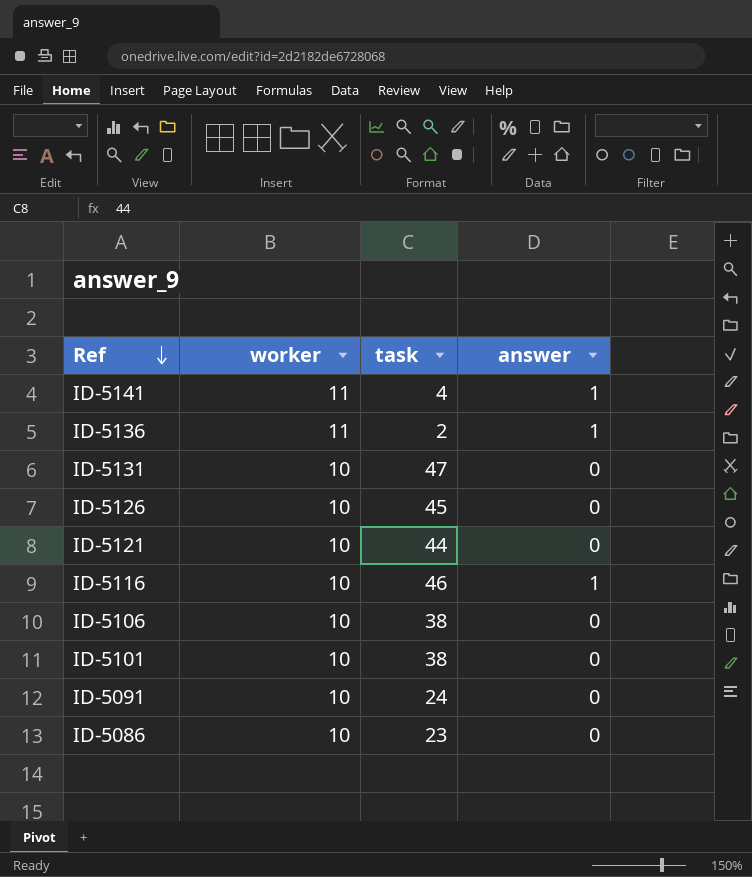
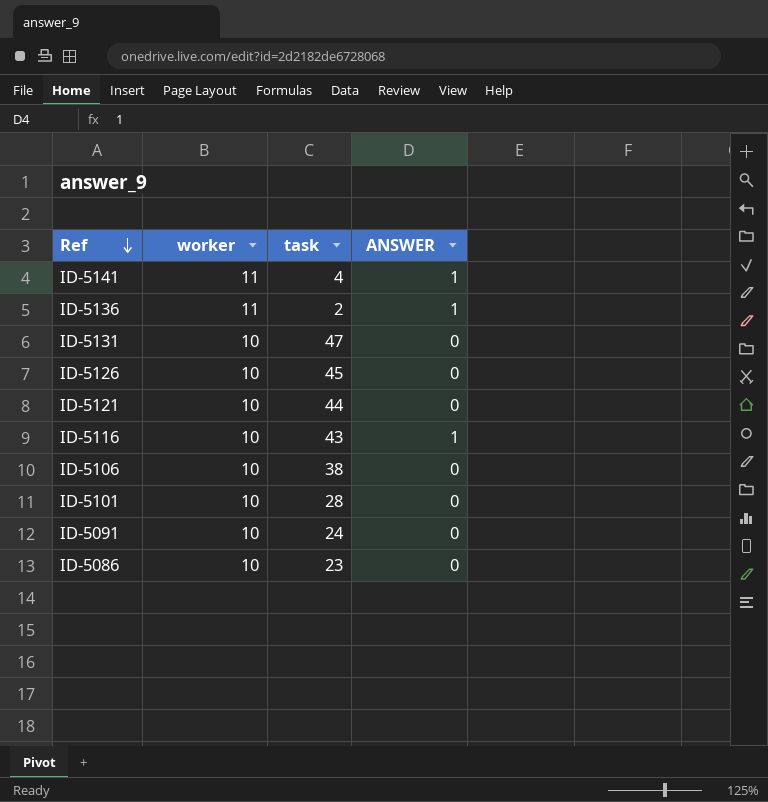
column name: answer -> ANSWER
ID-5116 | task: 46 -> 43
ID-5101 | task: 38 -> 28

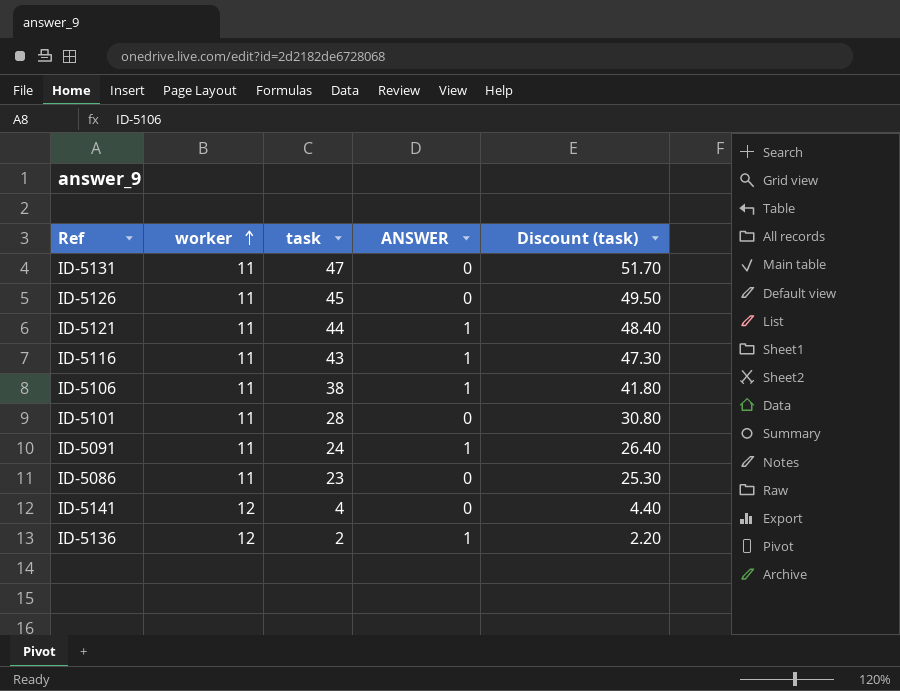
row order: Ref descending -> worker ascending
column Discount (task) | formula: none -> [task] * 1.1
ID-5131 | worker: 10 -> 11
ID-5126 | worker: 10 -> 11
ID-5121 | worker: 10 -> 11
ID-5121 | ANSWER: 0 -> 1
ID-5116 | worker: 10 -> 11
ID-5106 | worker: 10 -> 11
ID-5106 | ANSWER: 0 -> 1
ID-5101 | worker: 10 -> 11
ID-5091 | worker: 10 -> 11
ID-5091 | ANSWER: 0 -> 1
ID-5086 | worker: 10 -> 11
ID-5141 | worker: 11 -> 12
ID-5141 | ANSWER: 1 -> 0
ID-5136 | worker: 11 -> 12

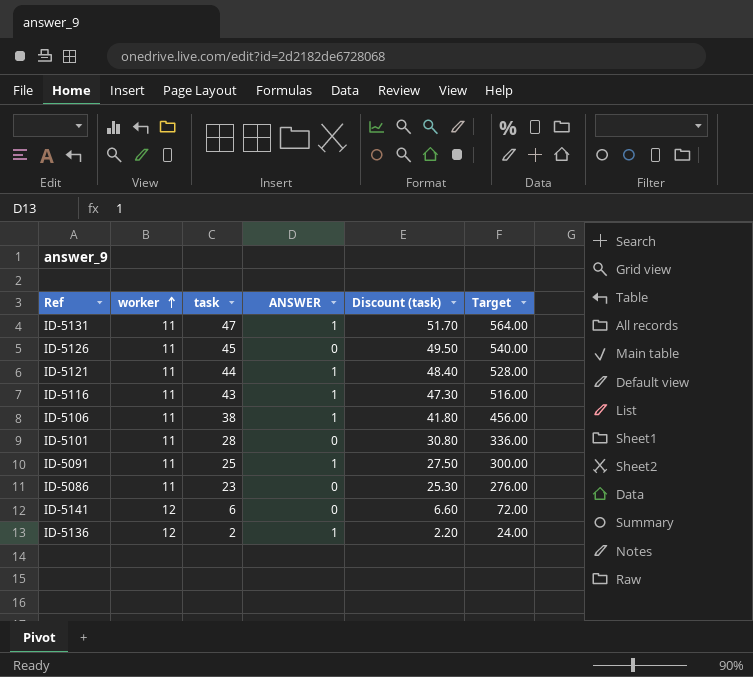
column Target | formula: none -> [task] * 12
ID-5131 | ANSWER: 0 -> 1
ID-5091 | task: 24 -> 25
ID-5091 | Discount (task): 26.40 -> 27.50
ID-5141 | task: 4 -> 6
ID-5141 | Discount (task): 4.40 -> 6.60

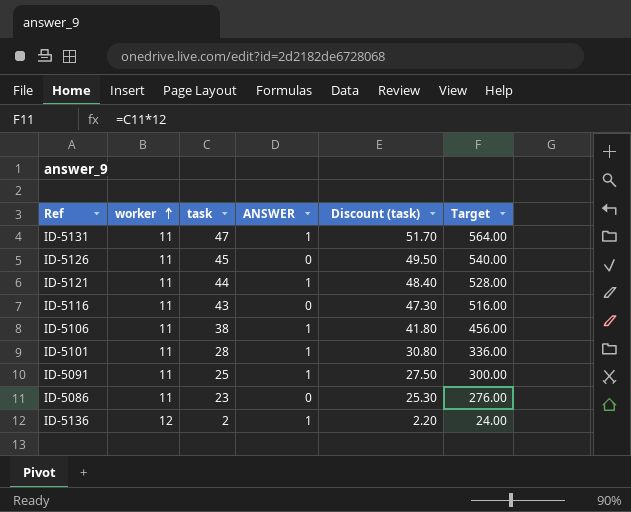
row ID-5141: 12 | 6 | 0 | 6.60 | 72.00 -> none
ID-5116 | ANSWER: 1 -> 0
ID-5101 | ANSWER: 0 -> 1

